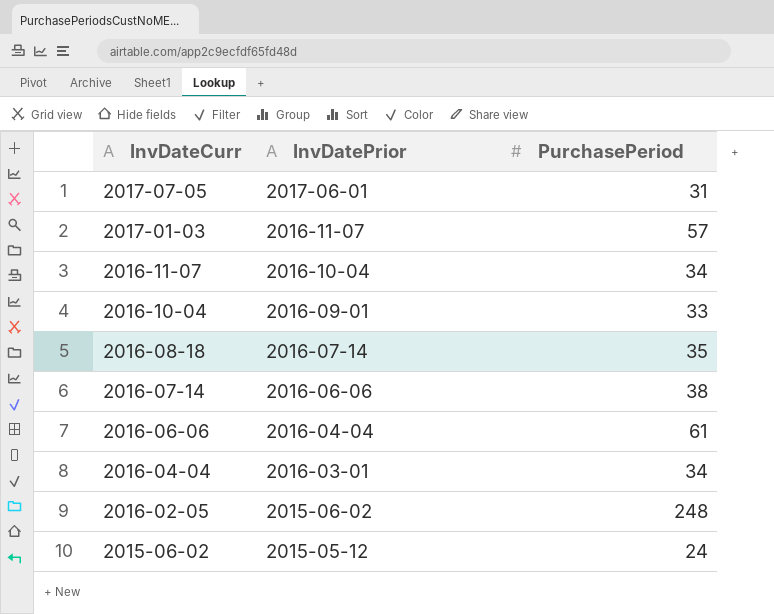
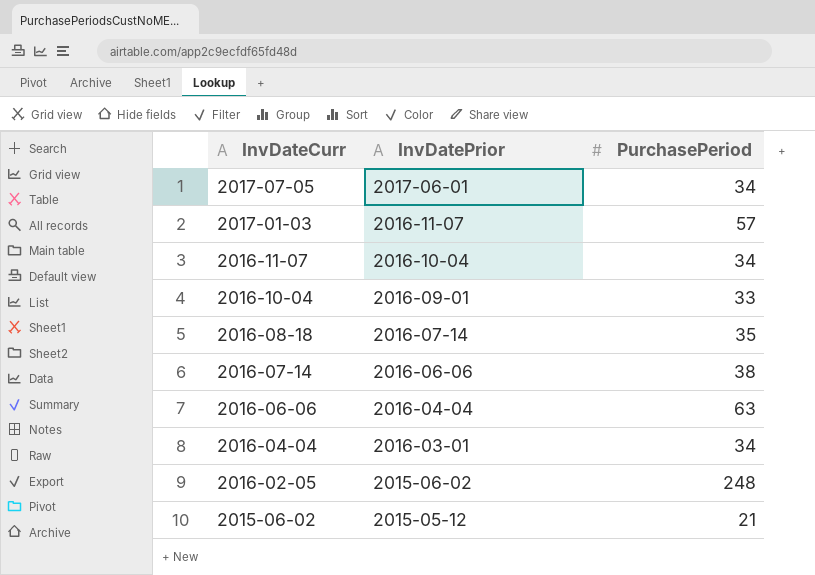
2017-07-05 | PurchasePeriod: 31 -> 34
2016-06-06 | PurchasePeriod: 61 -> 63
2015-06-02 | PurchasePeriod: 24 -> 21

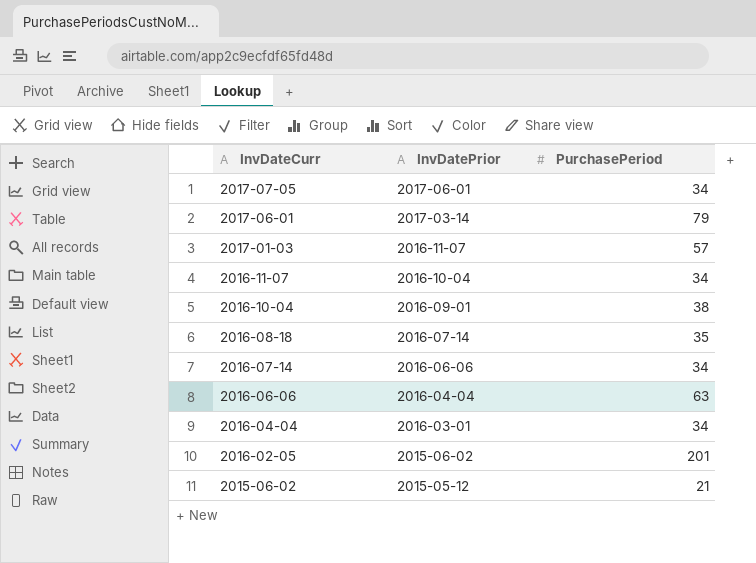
row 2017-06-01: none -> 2017-03-14 | 79
2016-10-04 | PurchasePeriod: 33 -> 38
2016-07-14 | PurchasePeriod: 38 -> 34
2016-02-05 | PurchasePeriod: 248 -> 201

